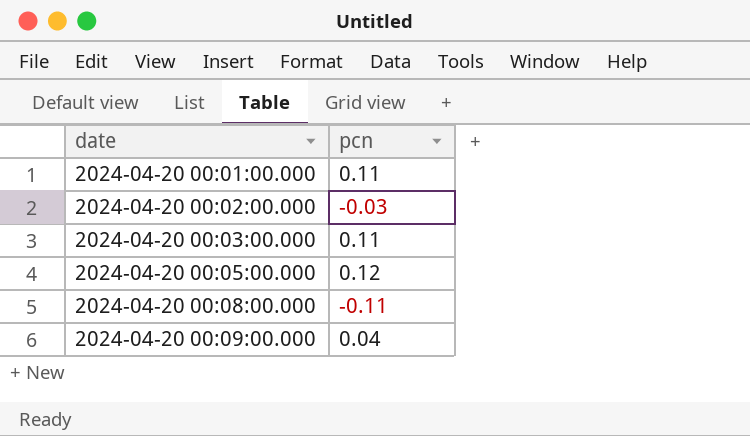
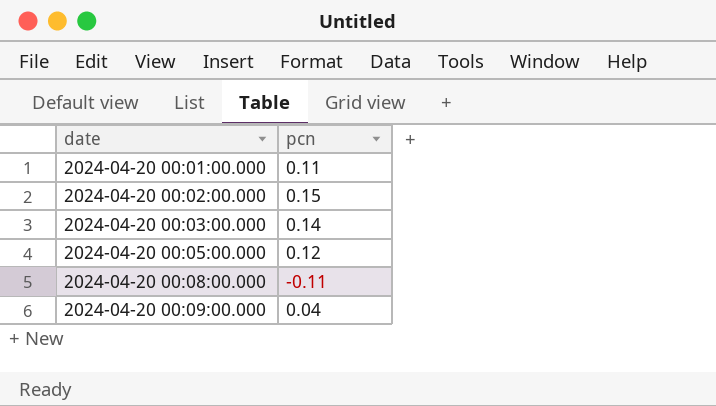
2024-04-20 00:02:00.000 | pcn: -0.03 -> 0.15
2024-04-20 00:03:00.000 | pcn: 0.11 -> 0.14

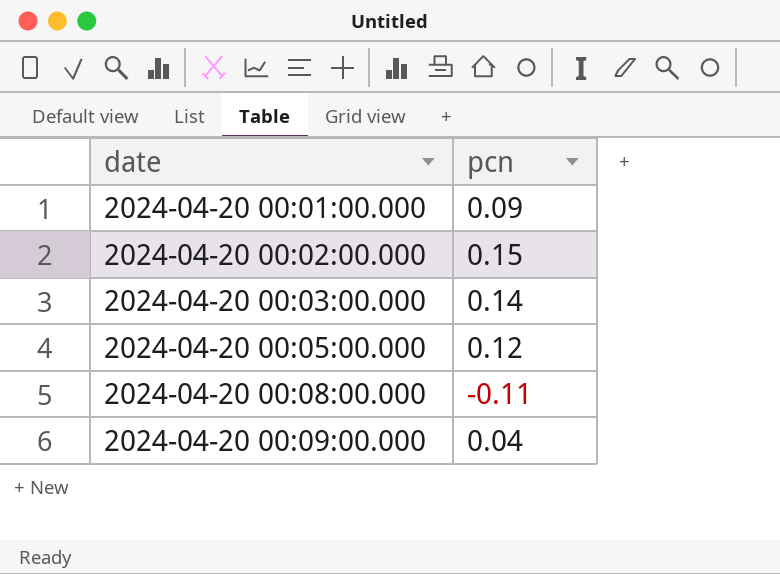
2024-04-20 00:01:00.000 | pcn: 0.11 -> 0.09

